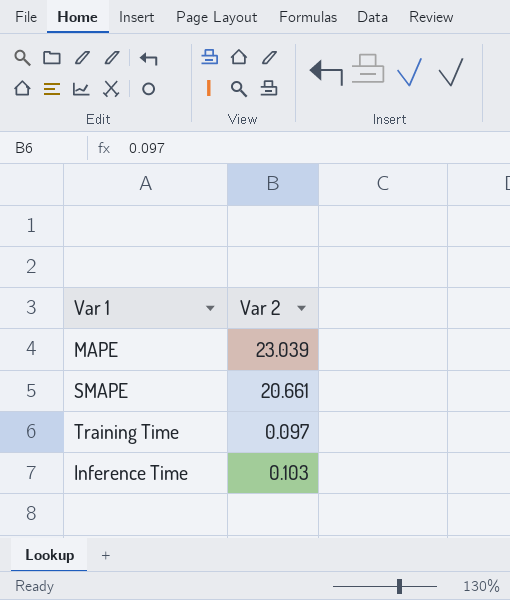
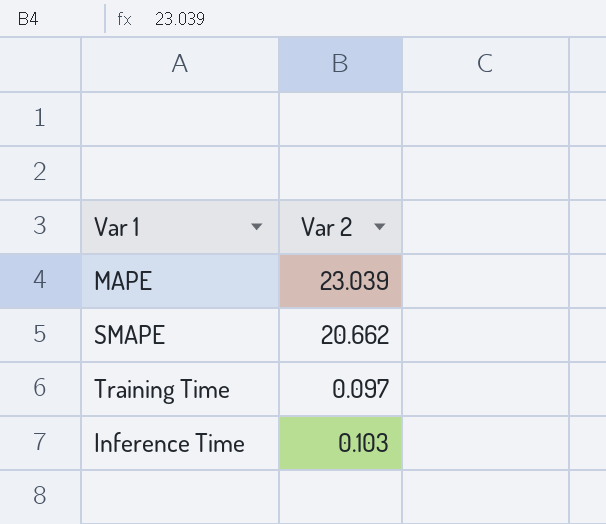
SMAPE | Var 2: 20.661 -> 20.662

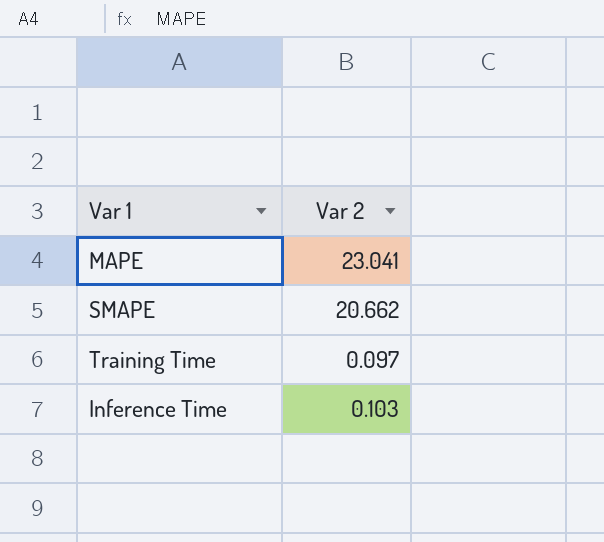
MAPE | Var 2: 23.039 -> 23.041

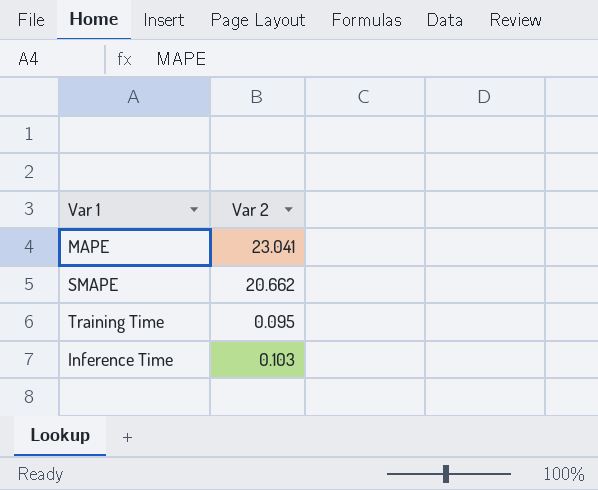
Training Time | Var 2: 0.097 -> 0.095

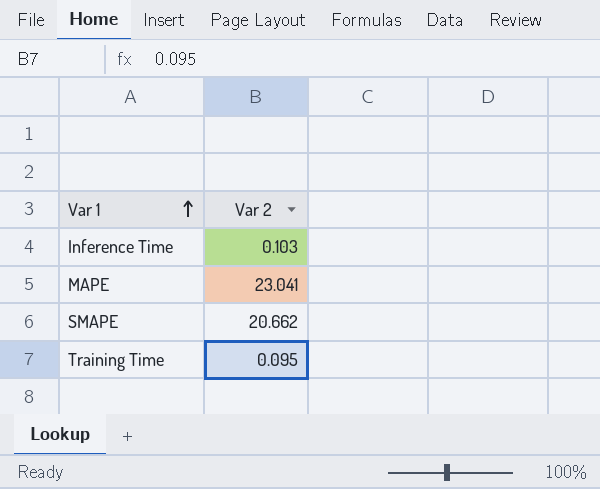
row order: none -> Var 1 ascending

